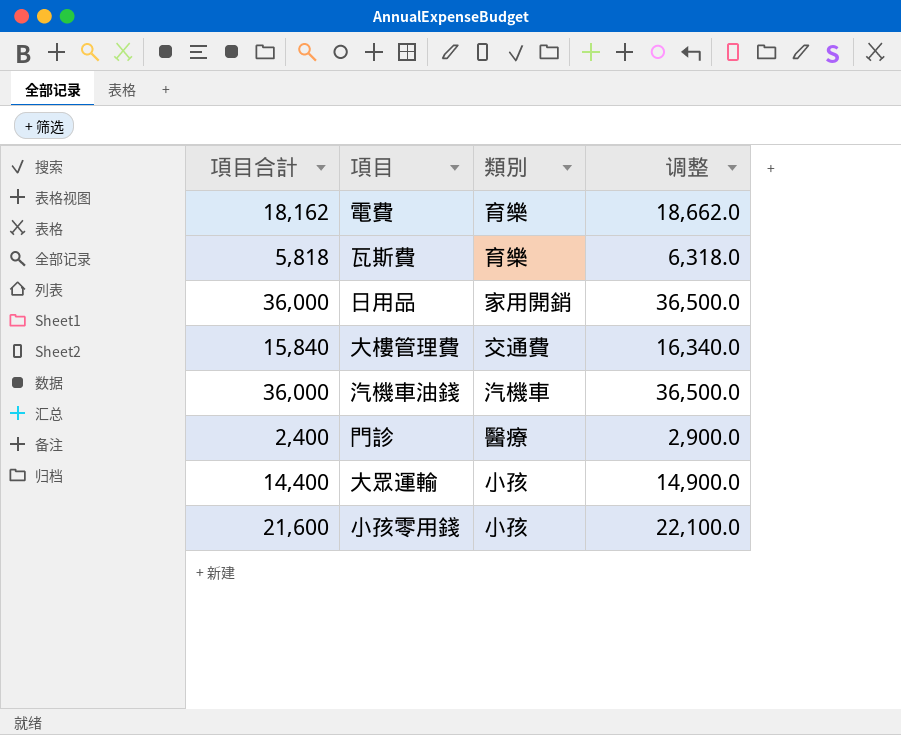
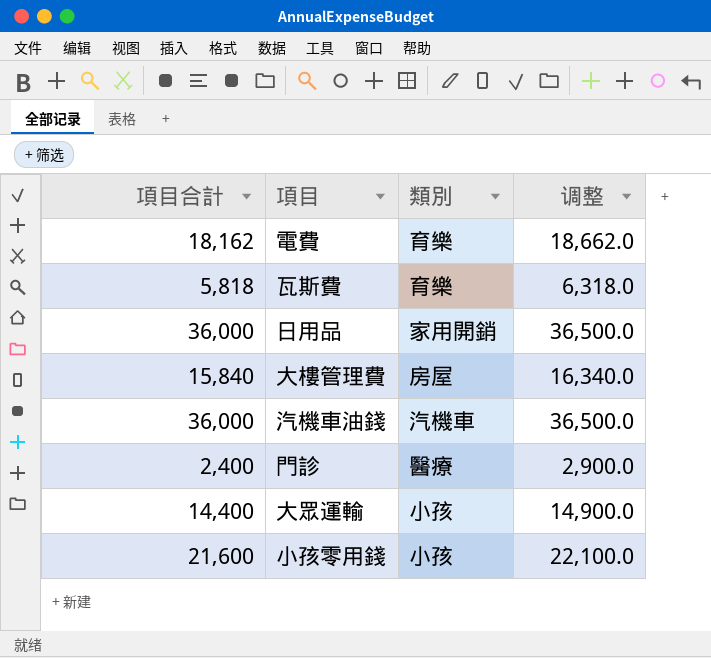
大樓管理費 | 類別: 交通費 -> 房屋

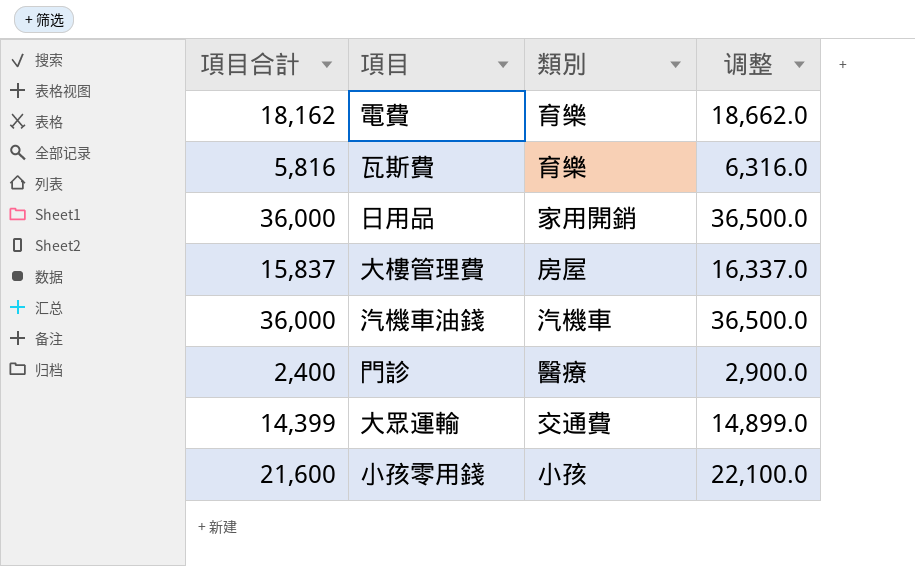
瓦斯費 | 項目合計: 5,818 -> 5,816
瓦斯費 | 调整: 6,318.0 -> 6,316.0
大樓管理費 | 項目合計: 15,840 -> 15,837
大樓管理費 | 调整: 16,340.0 -> 16,337.0
大眾運輸 | 項目合計: 14,400 -> 14,399
大眾運輸 | 類別: 小孩 -> 交通費
大眾運輸 | 调整: 14,900.0 -> 14,899.0

